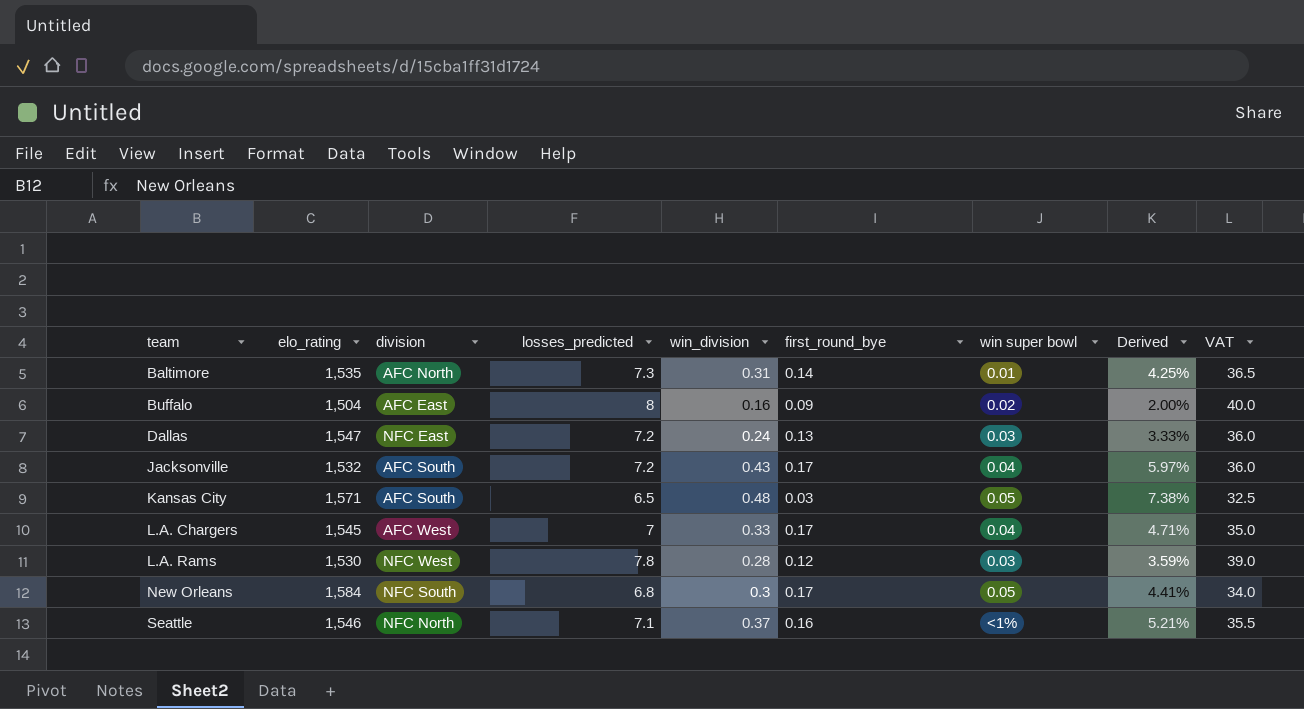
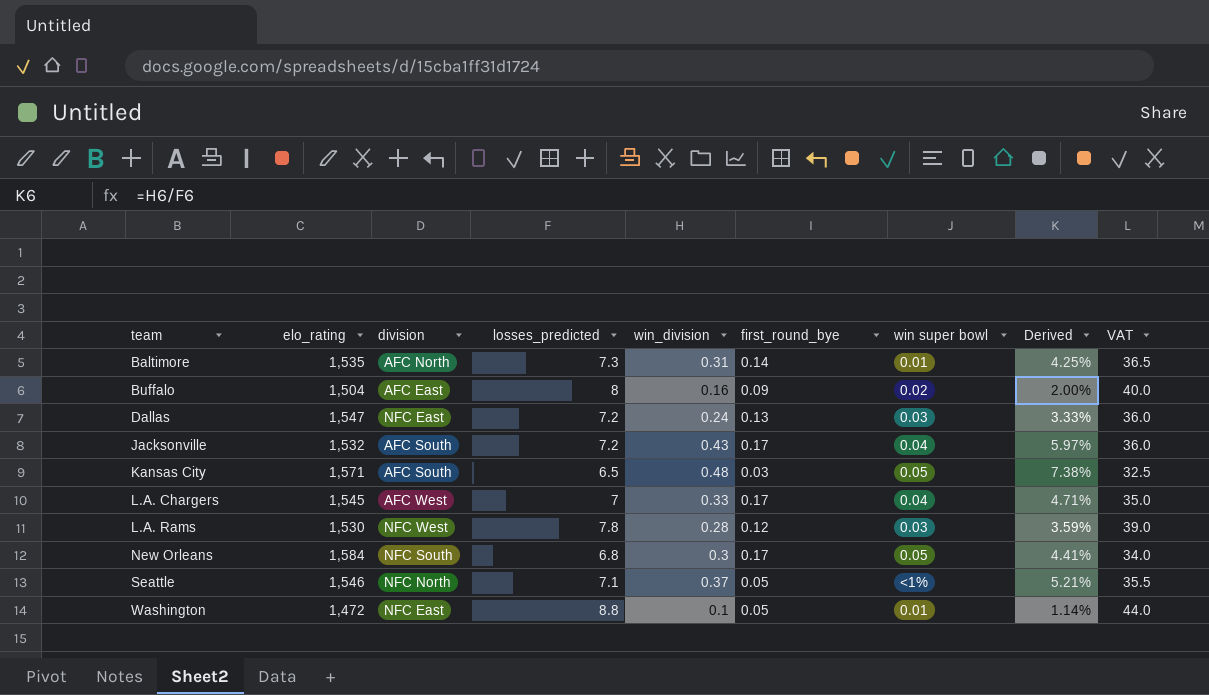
Seattle | first_round_bye: 0.16 -> 0.05
row Washington: none -> 1,472 | NFC East | 8.8 | 0.1 | 0.05 | 0.01 | 1.14% | 44.0

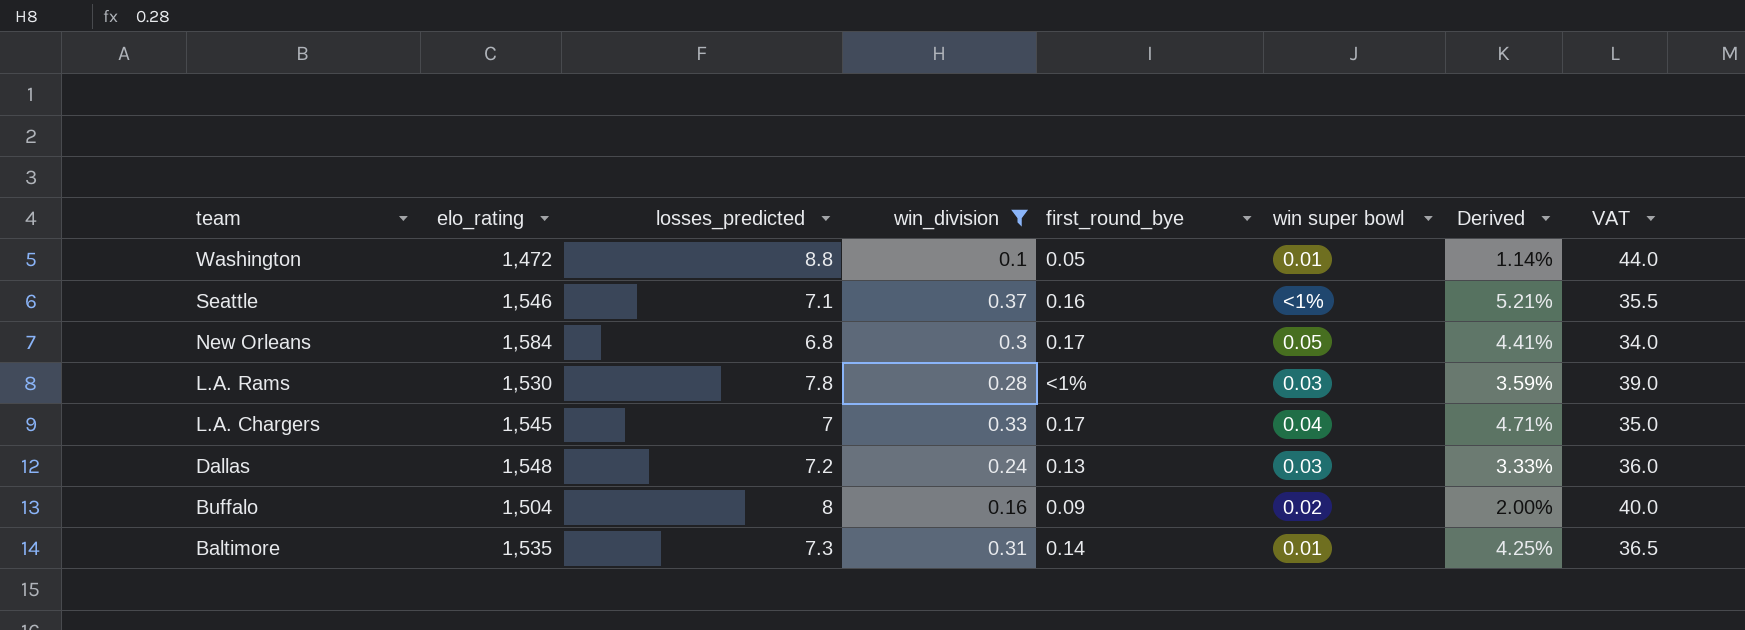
filter: none -> win_division <= 0.37
row order: team ascending -> team descending
column division | position: 3 -> none
Seattle | first_round_bye: 0.05 -> 0.16
L.A. Rams | first_round_bye: 0.12 -> <1%
Dallas | elo_rating: 1,547 -> 1,548

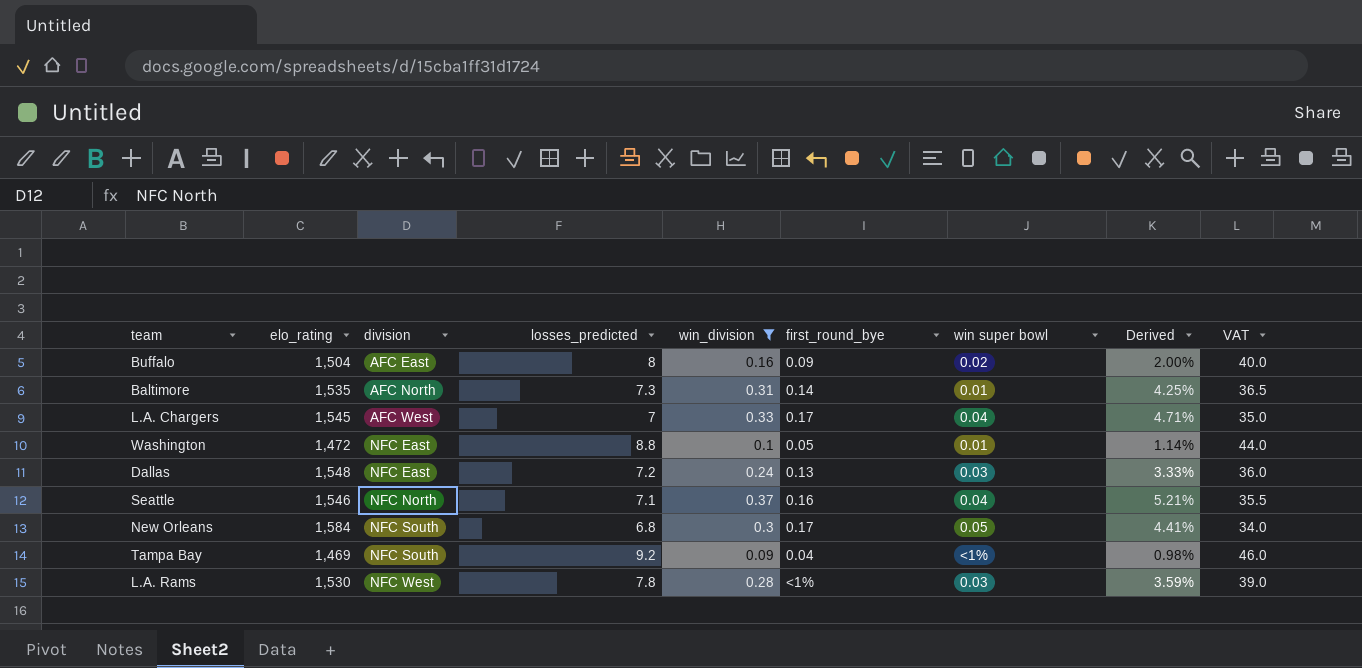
row order: team descending -> division ascending
column division | position: none -> 3
Seattle | win super bowl: <1% -> 0.04
row Tampa Bay: none -> 1,469 | NFC South | 9.2 | 0.09 | 0.04 | <1% | 0.98% | 46.0

